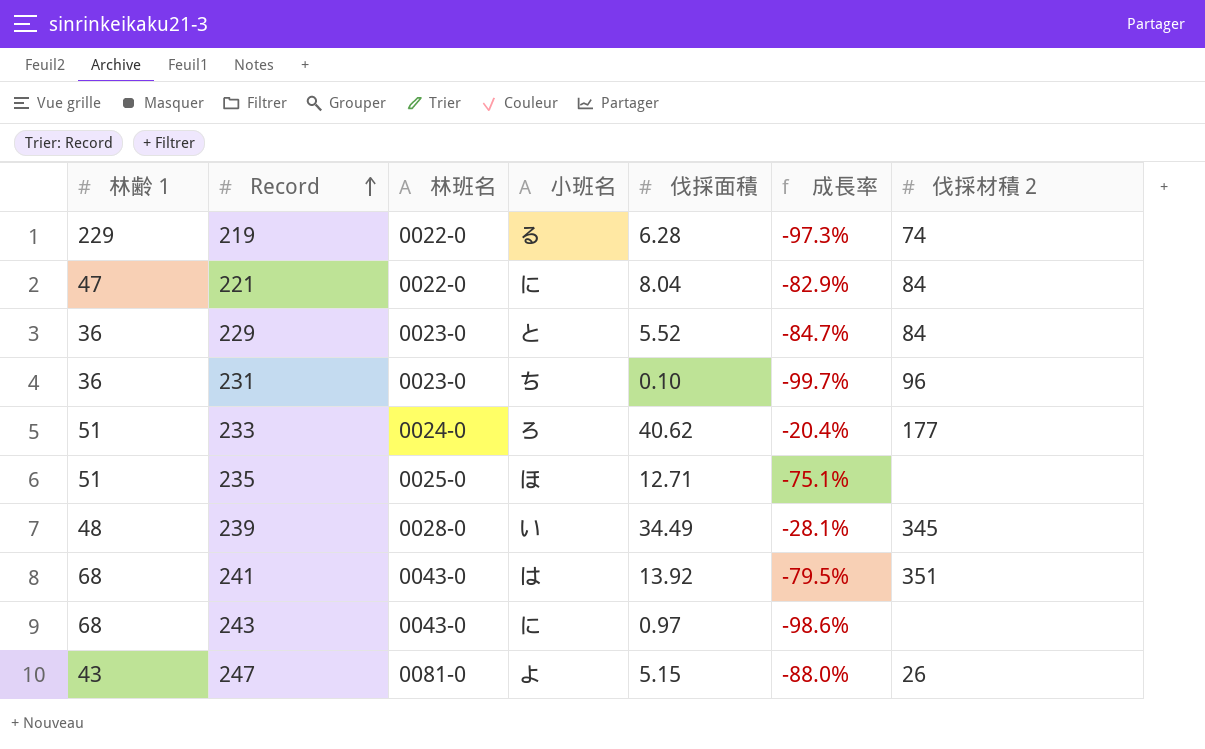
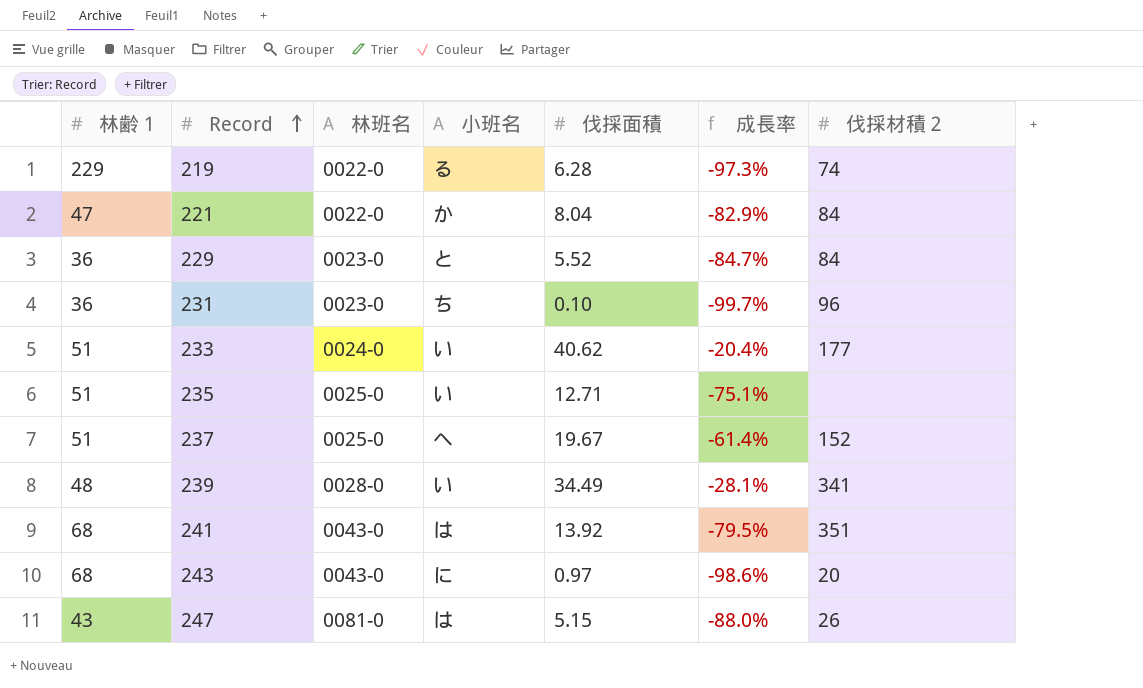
221 | 小班名: に -> か
233 | 小班名: ろ -> い
235 | 小班名: ほ -> い
row 237: none -> 51 | 0025-0 | へ | 19.67 | -61.4% | 152
239 | 伐採材積２: 345 -> 341
243 | 伐採材積２: none -> 20
247 | 小班名: よ -> は

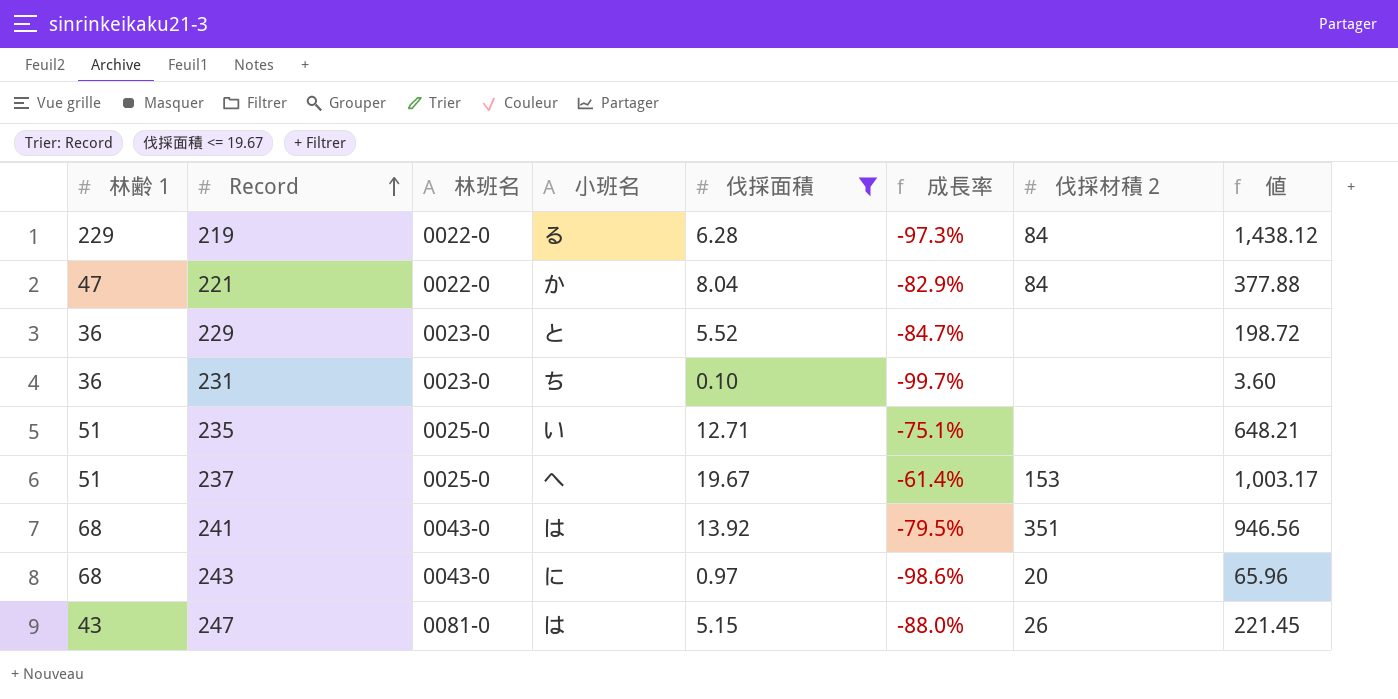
filter: none -> 伐採面積 <= 19.67
column 値 | formula: none -> [林齢１] * [伐採面積]
219 | 伐採材積２: 74 -> 84
229 | 伐採材積２: 84 -> none
231 | 伐採材積２: 96 -> none
237 | 伐採材積２: 152 -> 153

